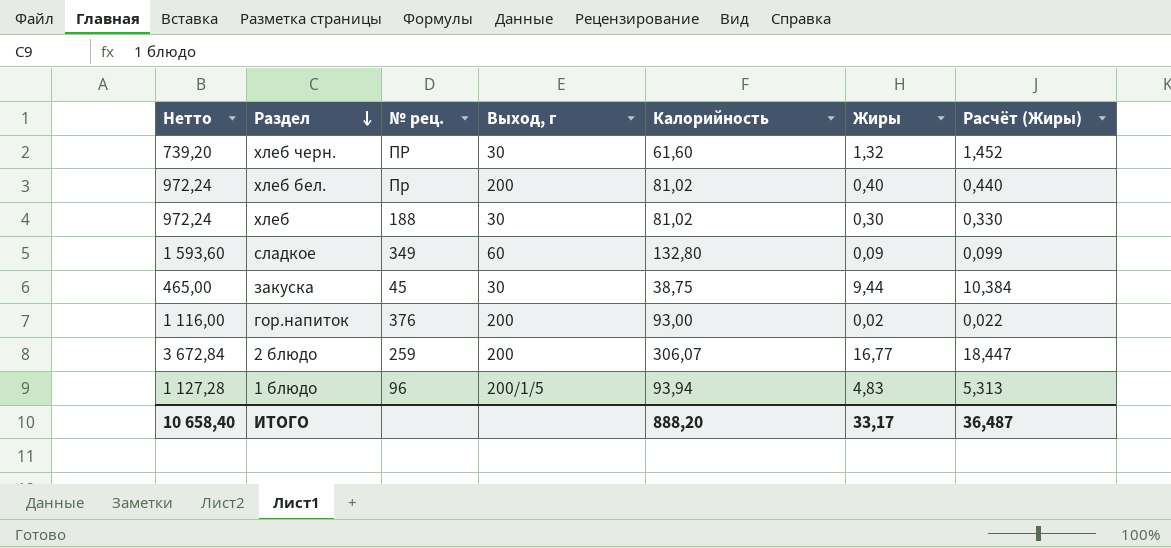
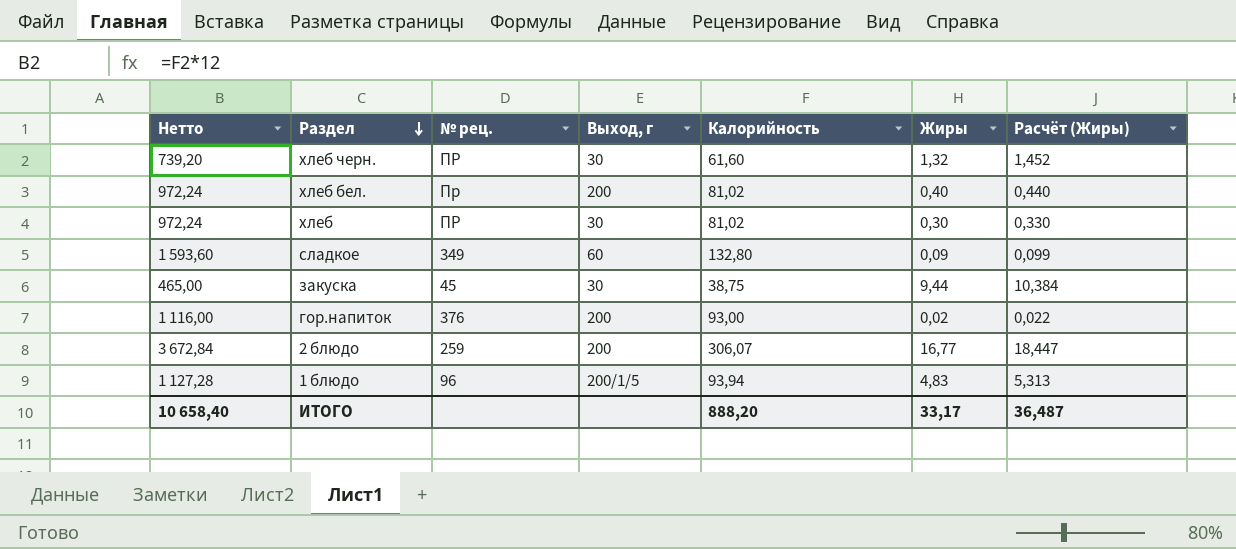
хлеб | № рец.: 188 -> ПР

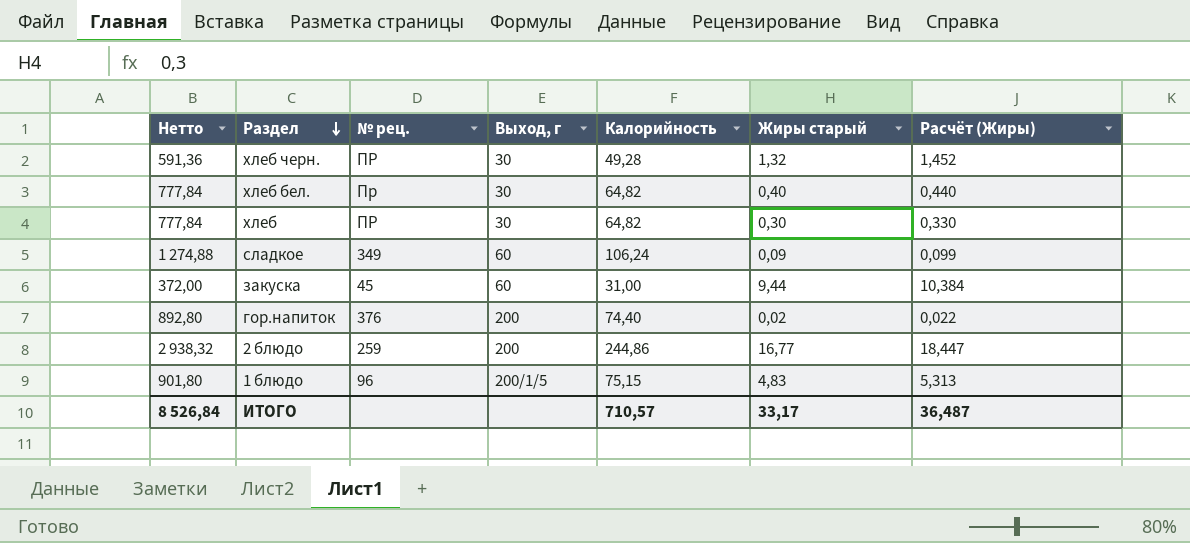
column name: Жиры -> Жиры старый
хлеб черн. | Нетто: 739,20 -> 591,36
хлеб черн. | Калорийность: 61,60 -> 49,28
хлеб бел. | Нетто: 972,24 -> 777,84
хлеб бел. | Выход, г: 200 -> 30
хлеб бел. | Калорийность: 81,02 -> 64,82
хлеб | Нетто: 972,24 -> 777,84
хлеб | Калорийность: 81,02 -> 64,82
сладкое | Нетто: 1 593,60 -> 1 274,88
сладкое | Калорийность: 132,80 -> 106,24
закуска | Нетто: 465,00 -> 372,00
закуска | Выход, г: 30 -> 60
закуска | Калорийность: 38,75 -> 31,00
гор.напиток | Нетто: 1 116,00 -> 892,80
гор.напиток | Калорийность: 93,00 -> 74,40
2 блюдо | Нетто: 3 672,84 -> 2 938,32
2 блюдо | Калорийность: 306,07 -> 244,86
1 блюдо | Нетто: 1 127,28 -> 901,80
1 блюдо | Калорийность: 93,94 -> 75,15
ИТОГО | Нетто: 10 658,40 -> 8 526,84
ИТОГО | Калорийность: 888,20 -> 710,57

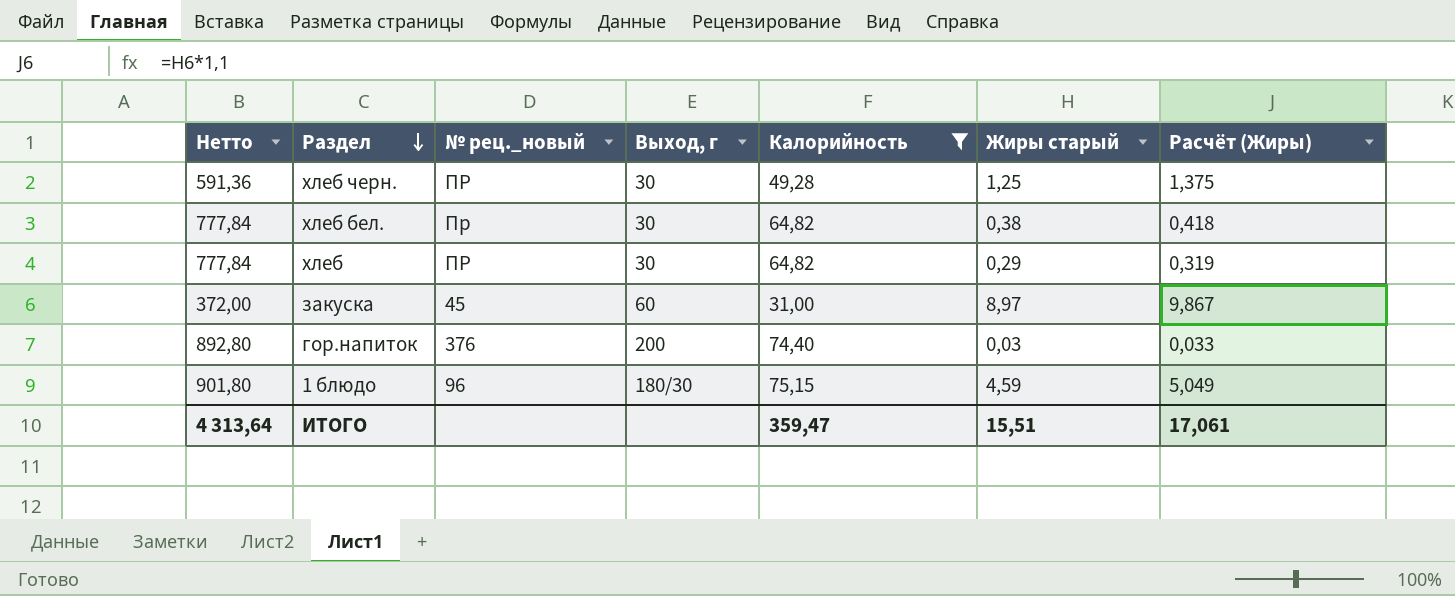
filter: none -> Калорийность <= 75,15
column name: № рец. -> № рец._новый
хлеб черн. | Жиры старый: 1,32 -> 1,25
хлеб черн. | Расчёт (Жиры): 1,452 -> 1,375
хлеб бел. | Жиры старый: 0,40 -> 0,38
хлеб бел. | Расчёт (Жиры): 0,440 -> 0,418
хлеб | Жиры старый: 0,30 -> 0,29
хлеб | Расчёт (Жиры): 0,330 -> 0,319
закуска | Жиры старый: 9,44 -> 8,97
закуска | Расчёт (Жиры): 10,384 -> 9,867
гор.напиток | Жиры старый: 0,02 -> 0,03
гор.напиток | Расчёт (Жиры): 0,022 -> 0,033
1 блюдо | Выход, г: 200/1/5 -> 180/30
1 блюдо | Жиры старый: 4,83 -> 4,59
1 блюдо | Расчёт (Жиры): 5,313 -> 5,049
ИТОГО | Нетто: 8 526,84 -> 4 313,64
ИТОГО | Калорийность: 710,57 -> 359,47
ИТОГО | Жиры старый: 33,17 -> 15,51
ИТОГО | Расчёт (Жиры): 36,487 -> 17,061

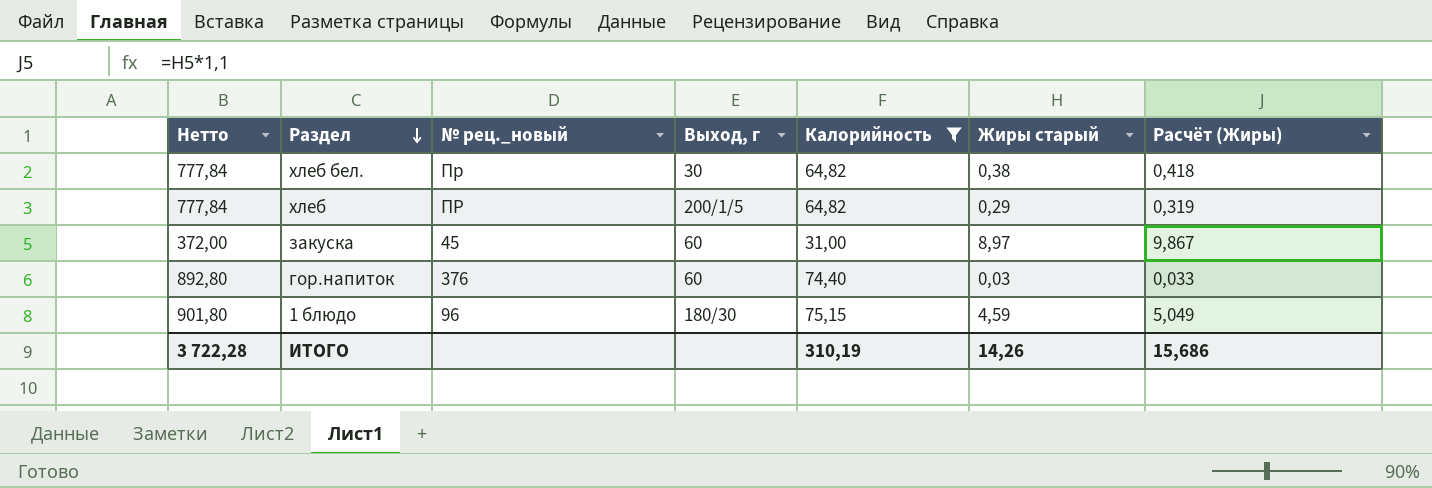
row хлеб черн.: 591,36 | ПР | 30 | 49,28 | 1,25 | 1,375 -> none
хлеб | Выход, г: 30 -> 200/1/5
гор.напиток | Выход, г: 200 -> 60
ИТОГО | Нетто: 4 313,64 -> 3 722,28
ИТОГО | Калорийность: 359,47 -> 310,19
ИТОГО | Жиры старый: 15,51 -> 14,26
ИТОГО | Расчёт (Жиры): 17,061 -> 15,686

